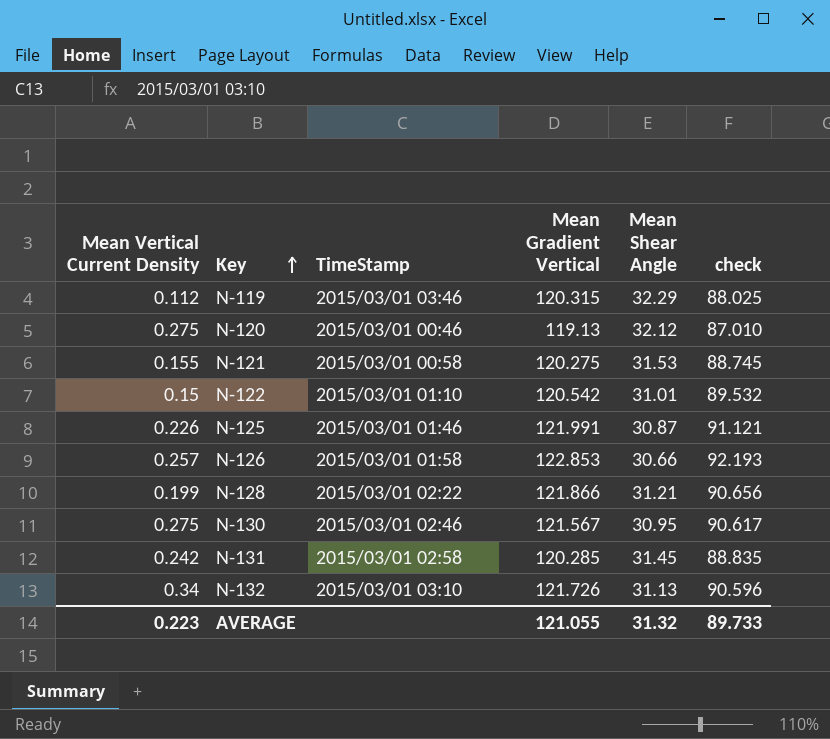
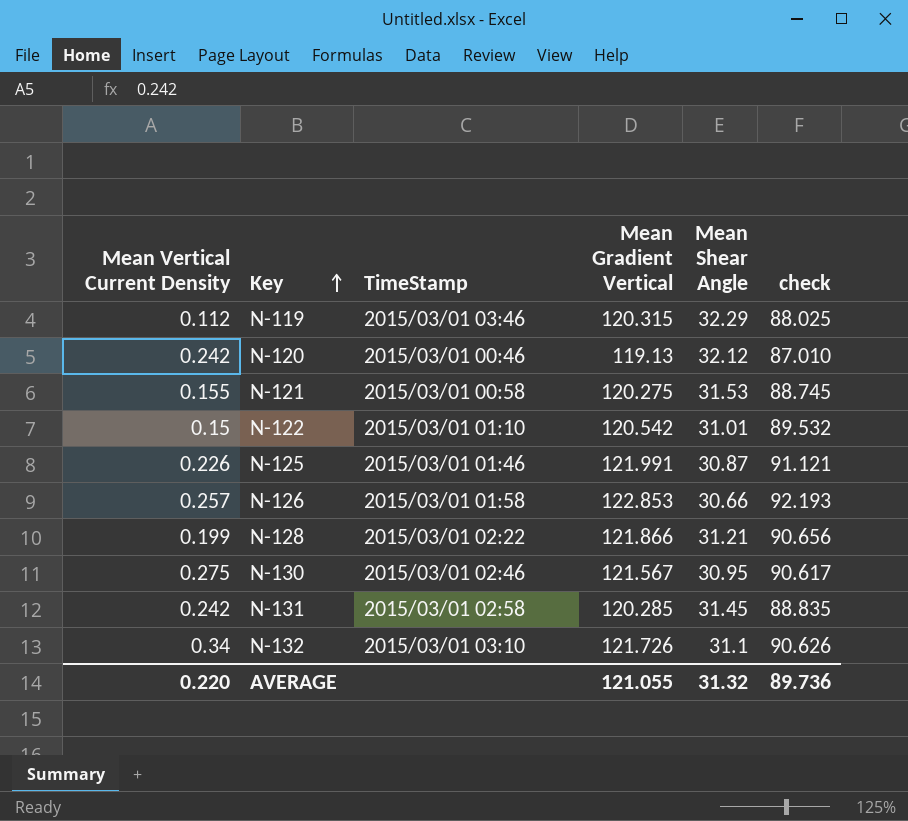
N-120 | Mean Vertical Current Density: 0.275 -> 0.242
N-132 | Mean Shear Angle: 31.13 -> 31.1
N-132 | check: 90.596 -> 90.626
AVERAGE | Mean Vertical Current Density: 0.223 -> 0.220
AVERAGE | check: 89.733 -> 89.736

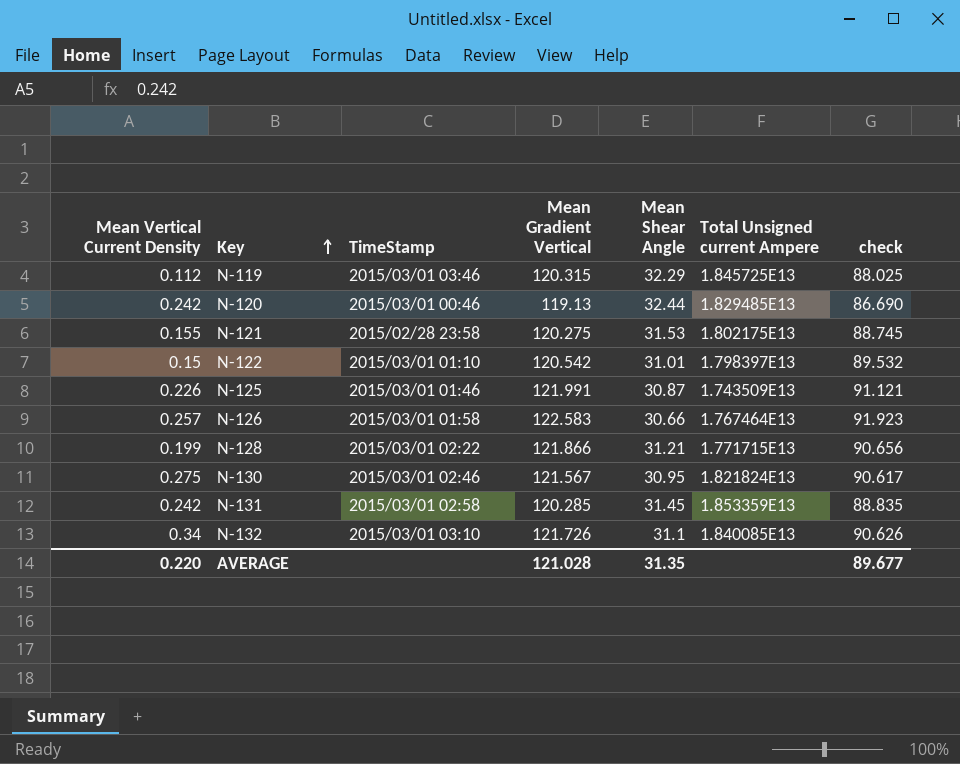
column Total Unsigned current Ampere | position: none -> 6
N-120 | Mean Shear Angle: 32.12 -> 32.44
N-120 | check: 87.010 -> 86.690
N-121 | TimeStamp: 2015/03/01 00:58 -> 2015/02/28 23:58
N-126 | Mean Gradient Vertical: 122.853 -> 122.583
N-126 | check: 92.193 -> 91.923
AVERAGE | Mean Gradient Vertical: 121.055 -> 121.028
AVERAGE | Mean Shear Angle: 31.32 -> 31.35
AVERAGE | check: 89.736 -> 89.677

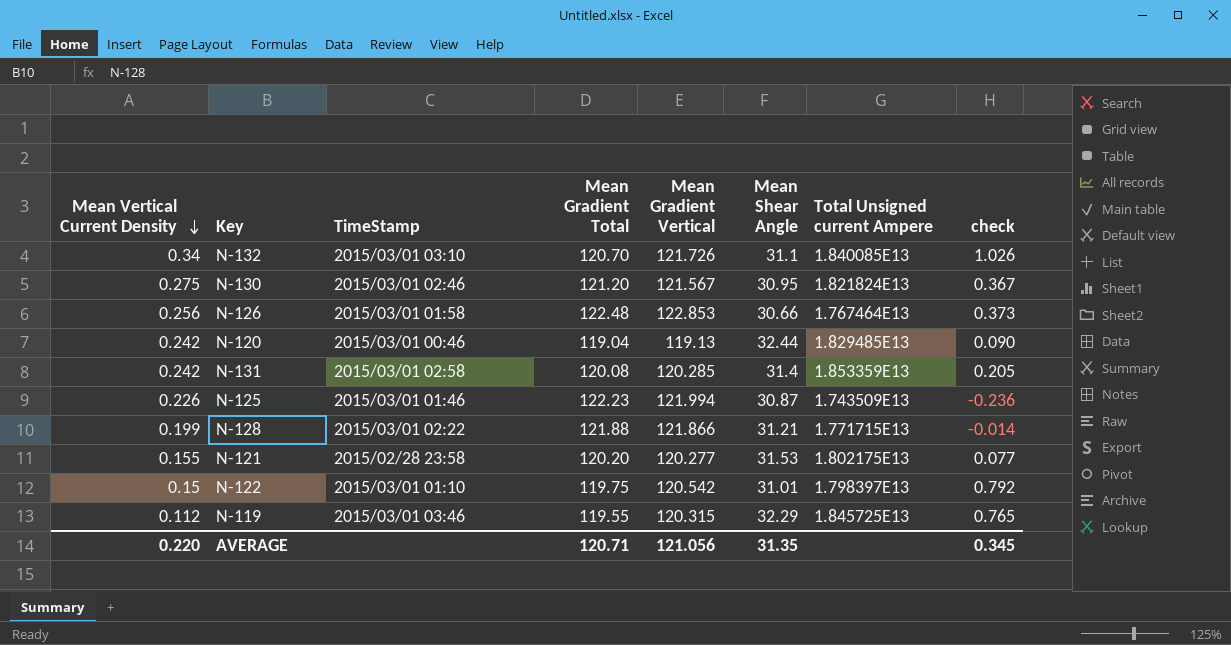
row order: Key ascending -> Mean Vertical Current Density descending
column Mean Gradient Total | position: none -> 4
column check | formula: [Mean Gradient Vertical] - [Mean Shear Angle] -> [Mean Gradient Vertical] - [Mean Gradient Total]
N-126 | Mean Vertical Current Density: 0.257 -> 0.256
N-126 | Mean Gradient Vertical: 122.583 -> 122.853
N-131 | Mean Shear Angle: 31.45 -> 31.4
N-125 | Mean Gradient Vertical: 121.991 -> 121.994
N-121 | Mean Gradient Vertical: 120.275 -> 120.277
AVERAGE | Mean Gradient Vertical: 121.028 -> 121.056
AVERAGE | check: 89.677 -> 0.345

